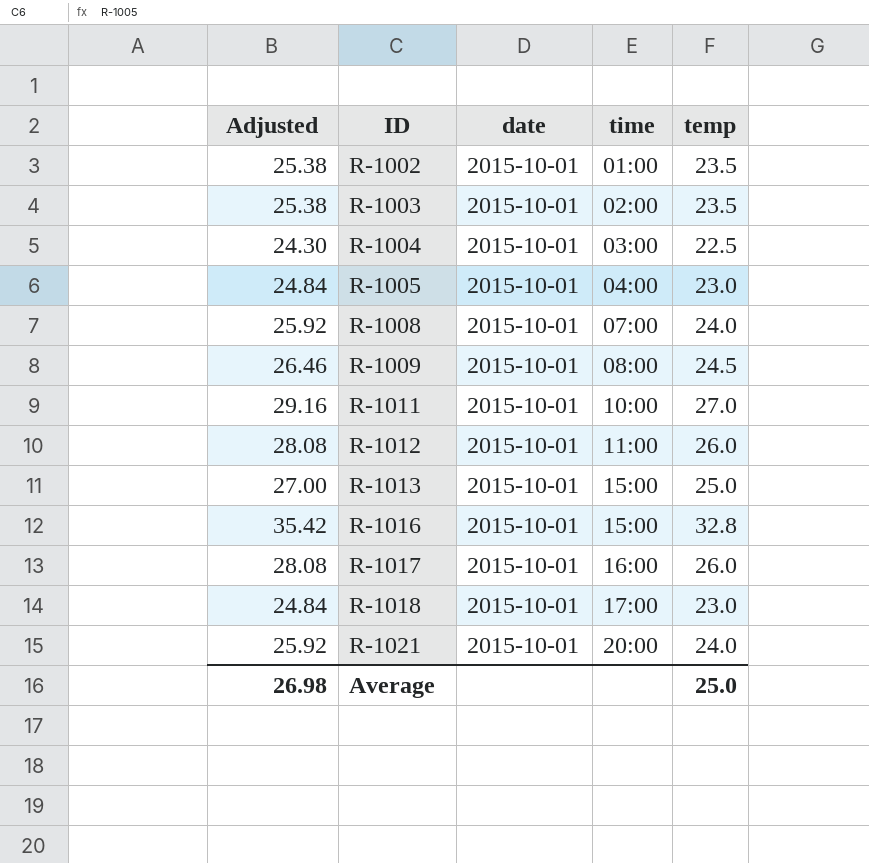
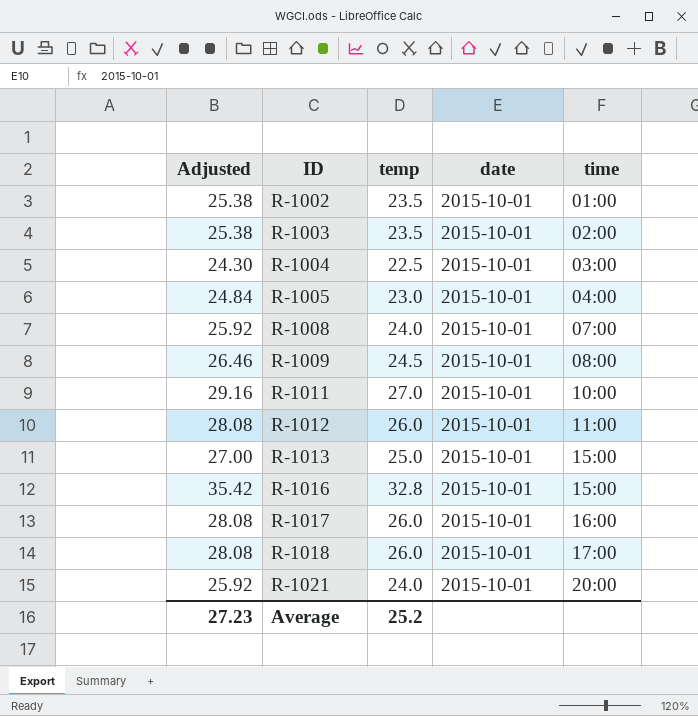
column temp | position: 5 -> 3
R-1018 | Adjusted: 24.84 -> 28.08
R-1018 | temp: 23.0 -> 26.0
Average | Adjusted: 26.98 -> 27.23
Average | temp: 25.0 -> 25.2

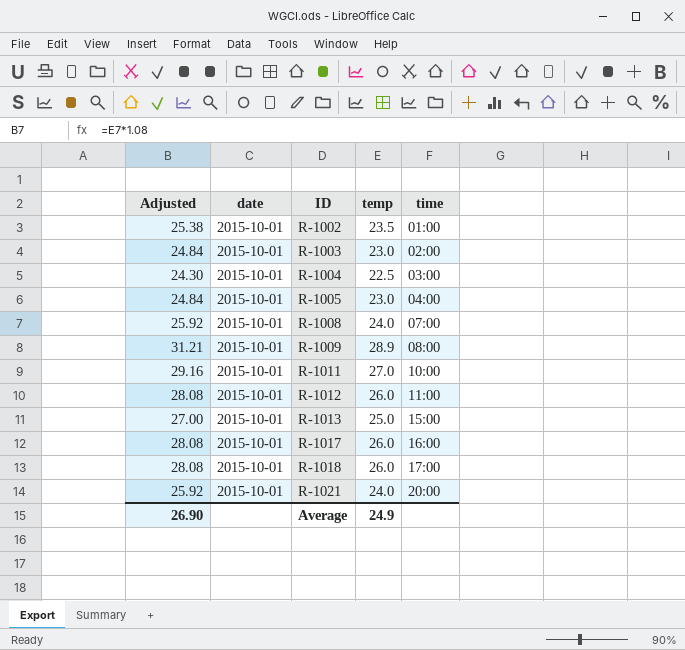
column date | position: 4 -> 2
row R-1016: 35.42 | 32.8 | 2015-10-01 | 15:00 -> none
R-1003 | Adjusted: 25.38 -> 24.84
R-1003 | temp: 23.5 -> 23.0
R-1009 | Adjusted: 26.46 -> 31.21
R-1009 | temp: 24.5 -> 28.9
Average | Adjusted: 27.23 -> 26.90
Average | temp: 25.2 -> 24.9

